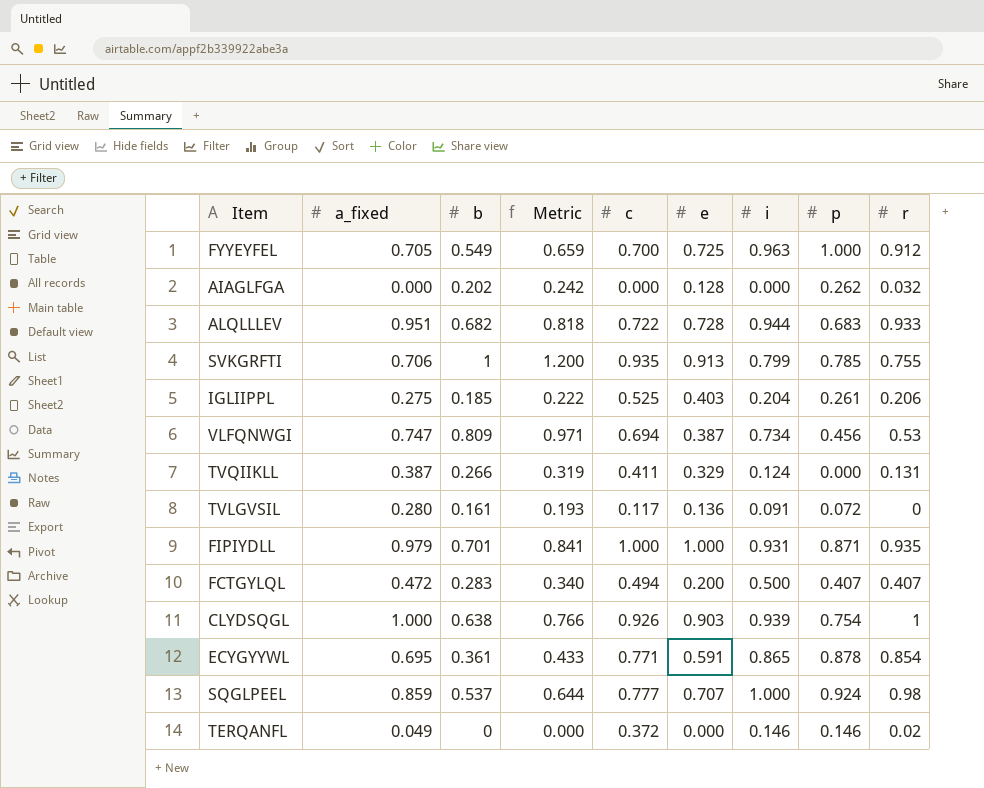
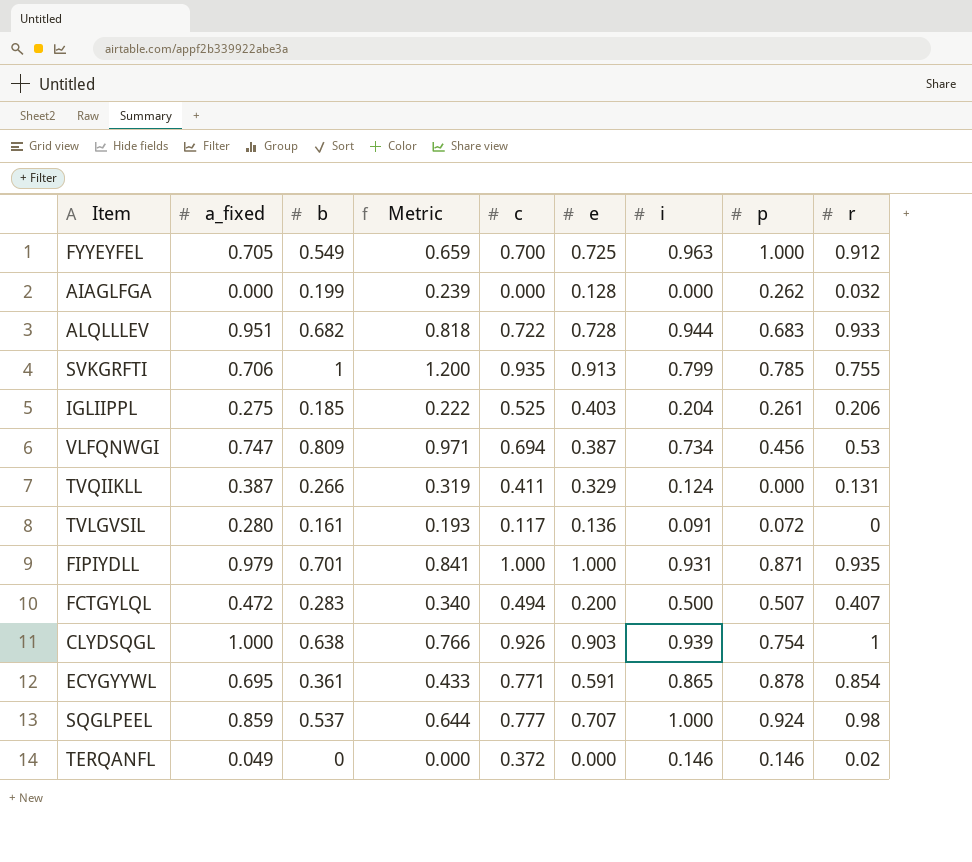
AIAGLFGA | b: 0.202 -> 0.199
AIAGLFGA | Metric: 0.242 -> 0.239
FCTGYLQL | p: 0.407 -> 0.507

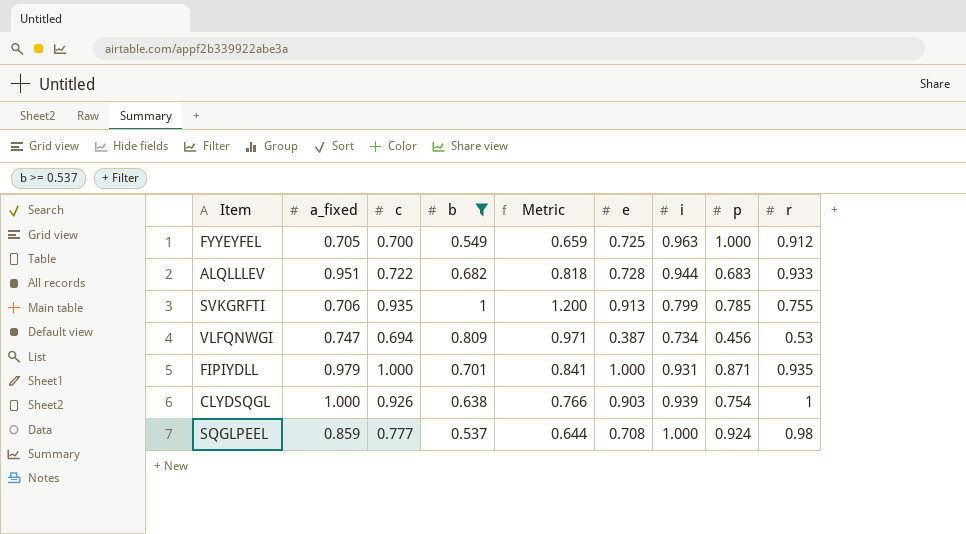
filter: none -> b >= 0.537
column c | position: 5 -> 3
SQGLPEEL | e: 0.707 -> 0.708

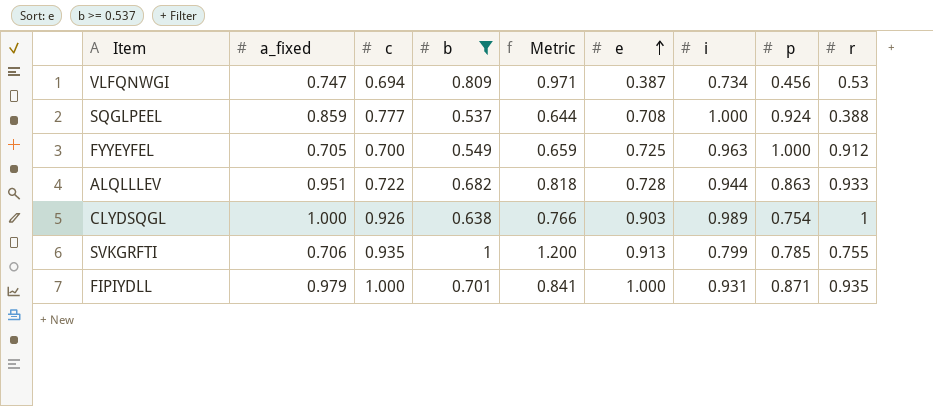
row order: none -> e ascending
SQGLPEEL | r: 0.98 -> 0.388
ALQLLLEV | p: 0.683 -> 0.863
CLYDSQGL | i: 0.939 -> 0.989

